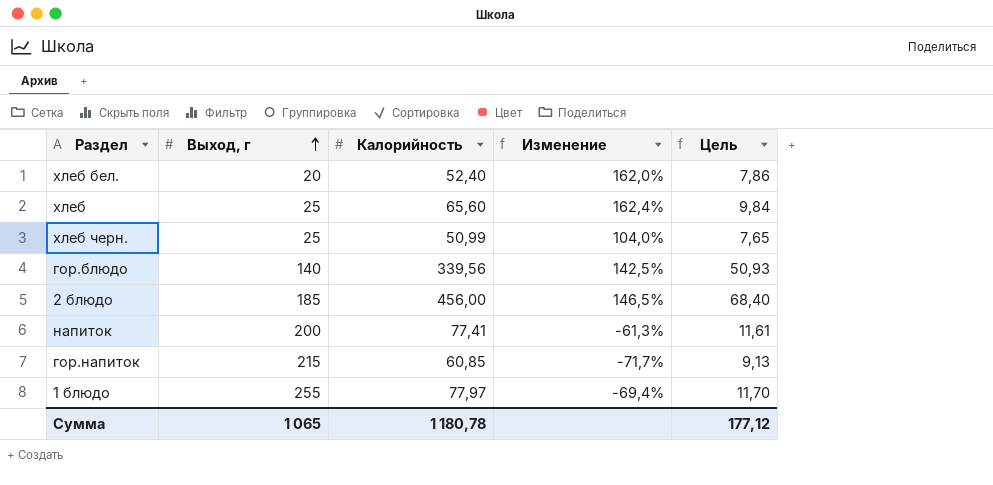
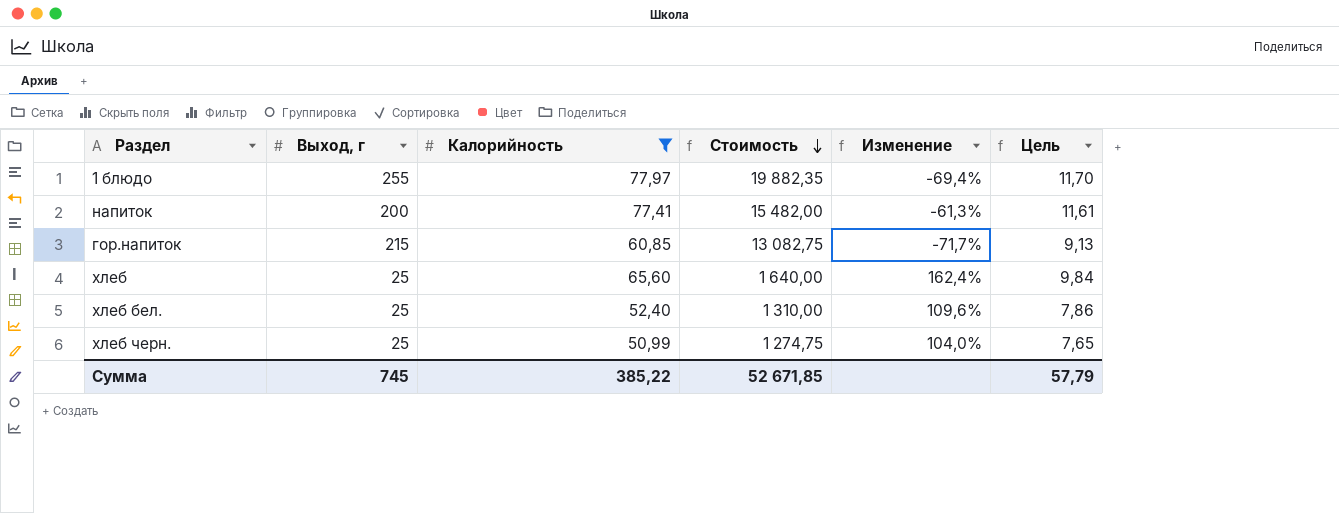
filter: none -> Калорийность <= 77,97
row order: Выход, г ascending -> Стоимость descending
column Стоимость | formula: none -> [Выход, г] * [Калорийность]
хлеб бел. | Выход, г: 20 -> 25
хлеб бел. | Изменение: 162,0% -> 109,6%
Сумма | Выход, г: 1 065 -> 745
Сумма | Калорийность: 1 180,78 -> 385,22
Сумма | Цель: 177,12 -> 57,79

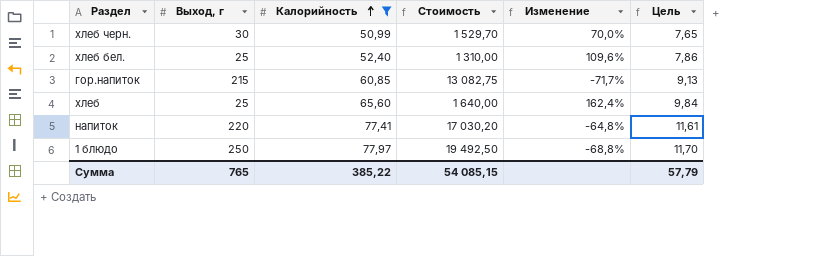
row order: Стоимость descending -> Калорийность ascending
хлеб черн. | Выход, г: 25 -> 30
хлеб черн. | Стоимость: 1 274,75 -> 1 529,70
хлеб черн. | Изменение: 104,0% -> 70,0%
напиток | Выход, г: 200 -> 220
напиток | Стоимость: 15 482,00 -> 17 030,20
напиток | Изменение: -61,3% -> -64,8%
1 блюдо | Выход, г: 255 -> 250
1 блюдо | Стоимость: 19 882,35 -> 19 492,50
1 блюдо | Изменение: -69,4% -> -68,8%
Сумма | Выход, г: 745 -> 765
Сумма | Стоимость: 52 671,85 -> 54 085,15

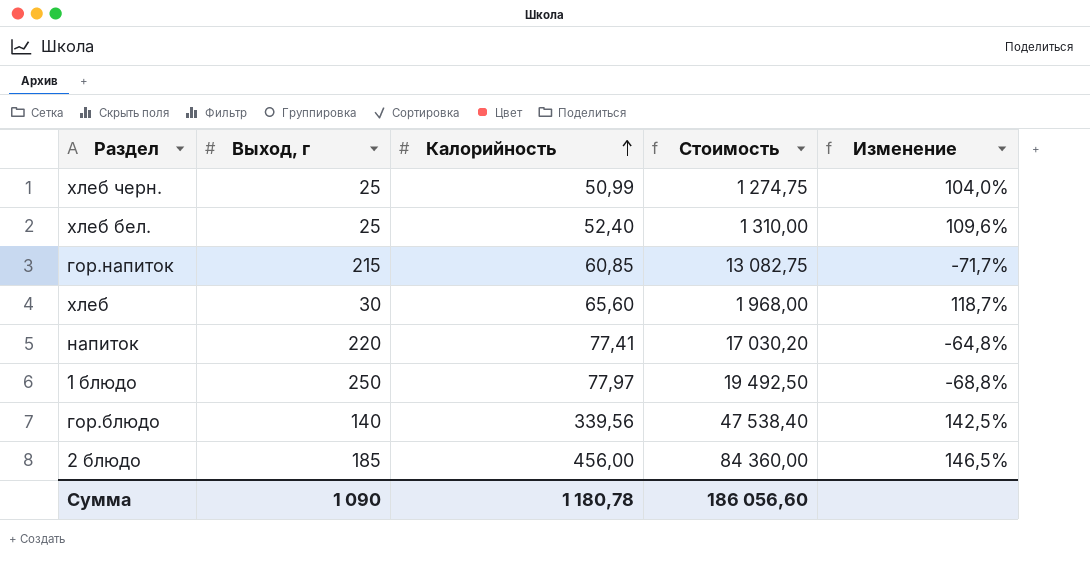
filter: Калорийность <= 77,97 -> none
column Цель | formula: [Калорийность] * 0,15 -> none
хлеб черн. | Выход, г: 30 -> 25
хлеб черн. | Стоимость: 1 529,70 -> 1 274,75
хлеб черн. | Изменение: 70,0% -> 104,0%
хлеб | Выход, г: 25 -> 30
хлеб | Стоимость: 1 640,00 -> 1 968,00
хлеб | Изменение: 162,4% -> 118,7%
Сумма | Выход, г: 765 -> 1 090
Сумма | Калорийность: 385,22 -> 1 180,78
Сумма | Стоимость: 54 085,15 -> 186 056,60

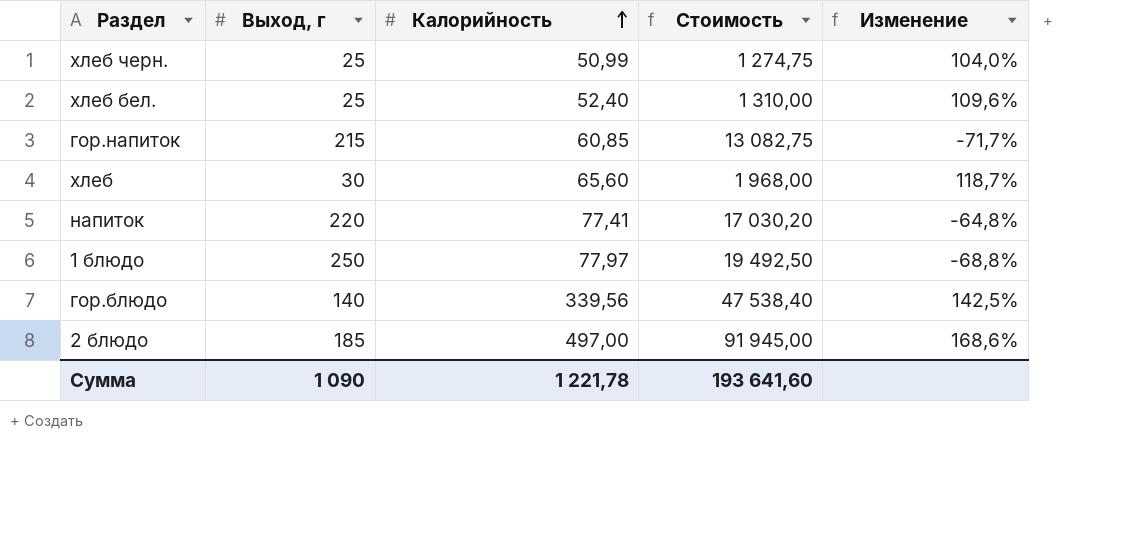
2 блюдо | Калорийность: 456,00 -> 497,00
2 блюдо | Стоимость: 84 360,00 -> 91 945,00
2 блюдо | Изменение: 146,5% -> 168,6%
Сумма | Калорийность: 1 180,78 -> 1 221,78
Сумма | Стоимость: 186 056,60 -> 193 641,60

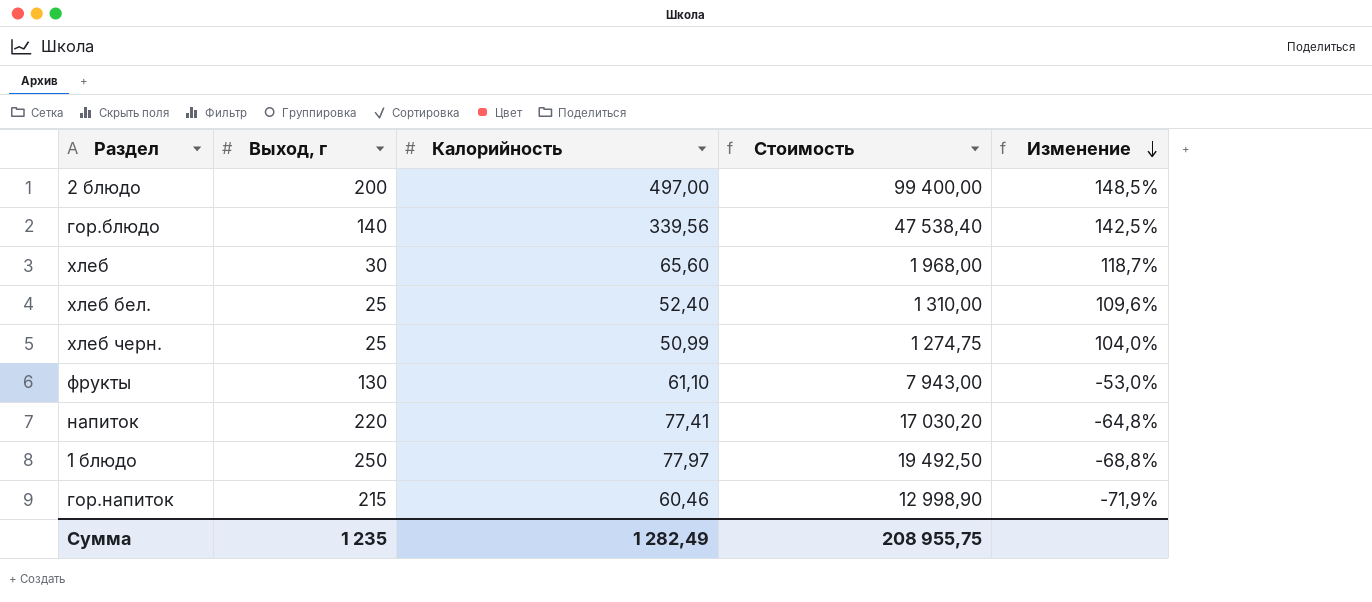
row order: Калорийность ascending -> Изменение descending
2 блюдо | Выход, г: 185 -> 200
2 блюдо | Стоимость: 91 945,00 -> 99 400,00
2 блюдо | Изменение: 168,6% -> 148,5%
row фрукты: none -> 130 | 61,10 | 7 943,00 | -53,0%
гор.напиток | Калорийность: 60,85 -> 60,46
гор.напиток | Стоимость: 13 082,75 -> 12 998,90
гор.напиток | Изменение: -71,7% -> -71,9%
Сумма | Выход, г: 1 090 -> 1 235
Сумма | Калорийность: 1 221,78 -> 1 282,49
Сумма | Стоимость: 193 641,60 -> 208 955,75

